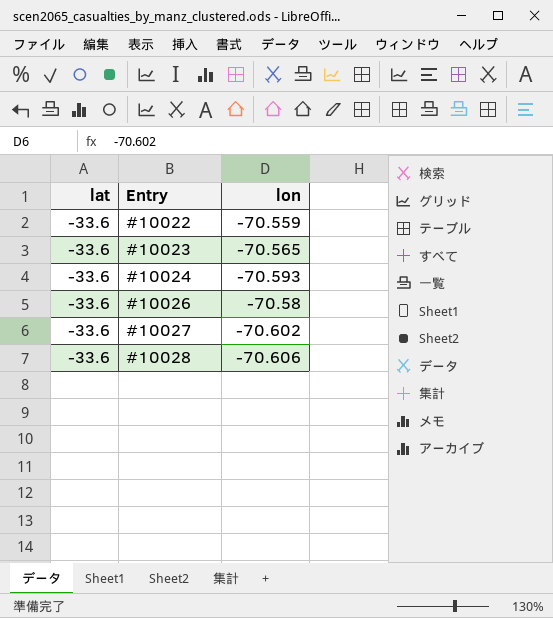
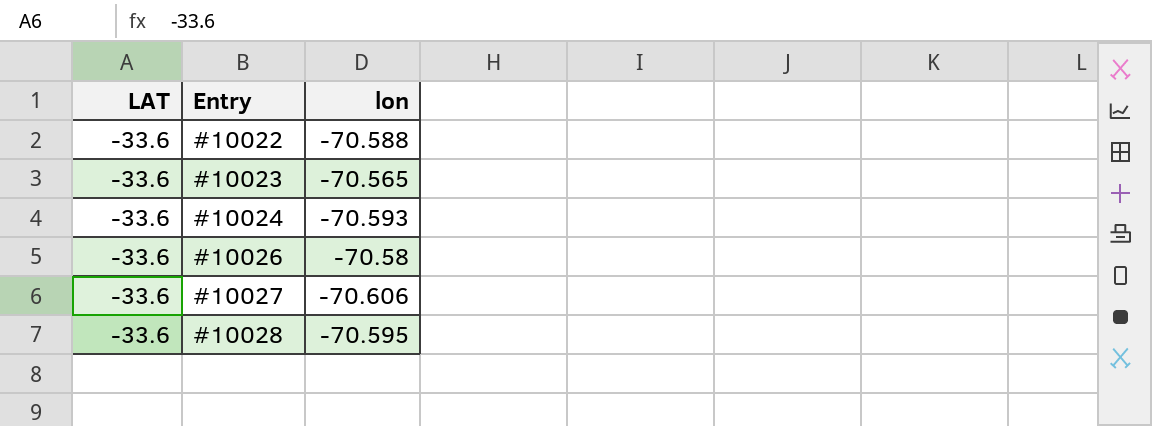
column name: lat -> LAT
#10022 | lon: -70.559 -> -70.588
#10027 | lon: -70.602 -> -70.606
#10028 | lon: -70.606 -> -70.595

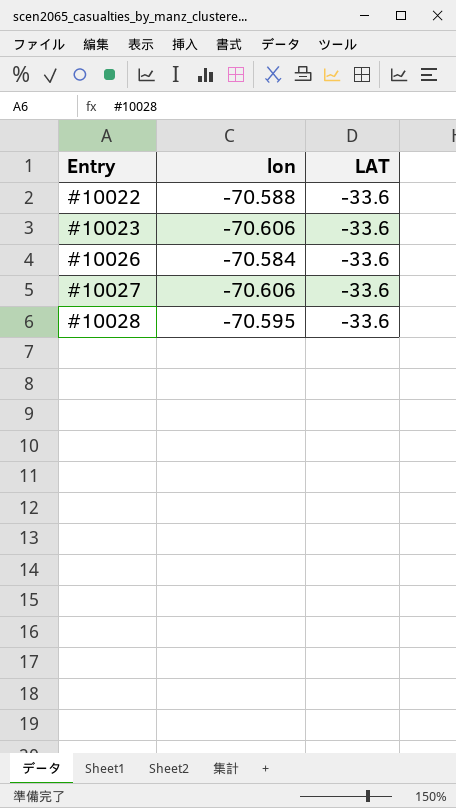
column LAT | position: 1 -> 3
row #10024: -33.6 | -70.593 -> none
#10023 | lon: -70.565 -> -70.606
#10026 | lon: -70.58 -> -70.584

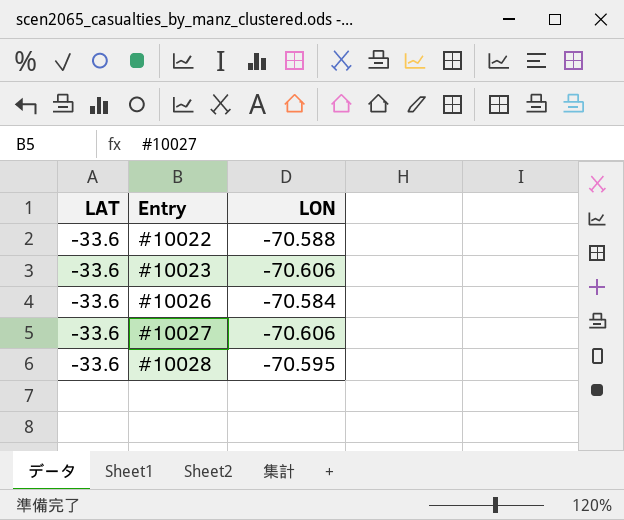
column LAT | position: 3 -> 1
column name: lon -> LON

